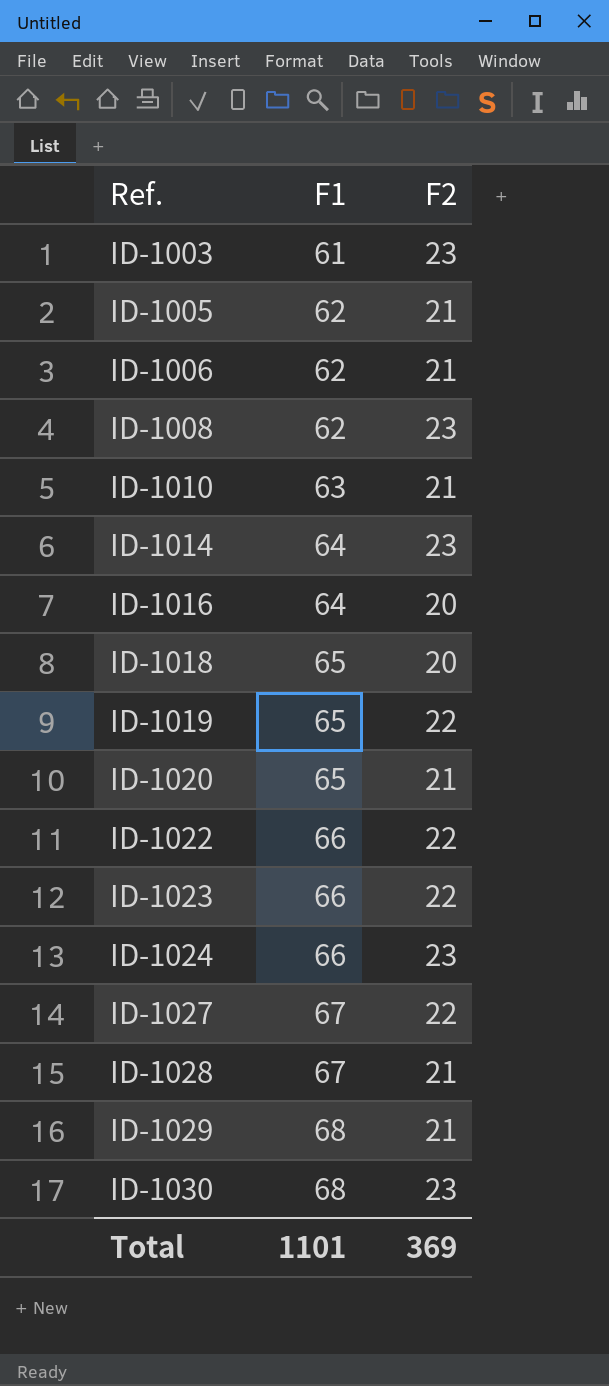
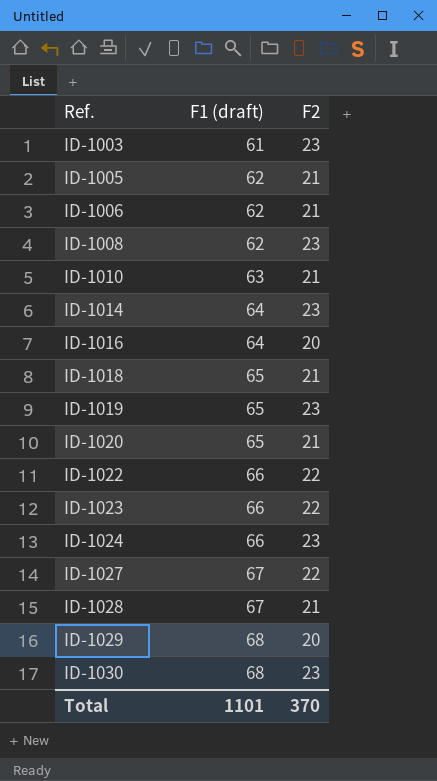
column name: F1 -> F1 (draft)
ID-1018 | F2: 20 -> 21
ID-1019 | F2: 22 -> 23
ID-1029 | F2: 21 -> 20
Total | F2: 369 -> 370

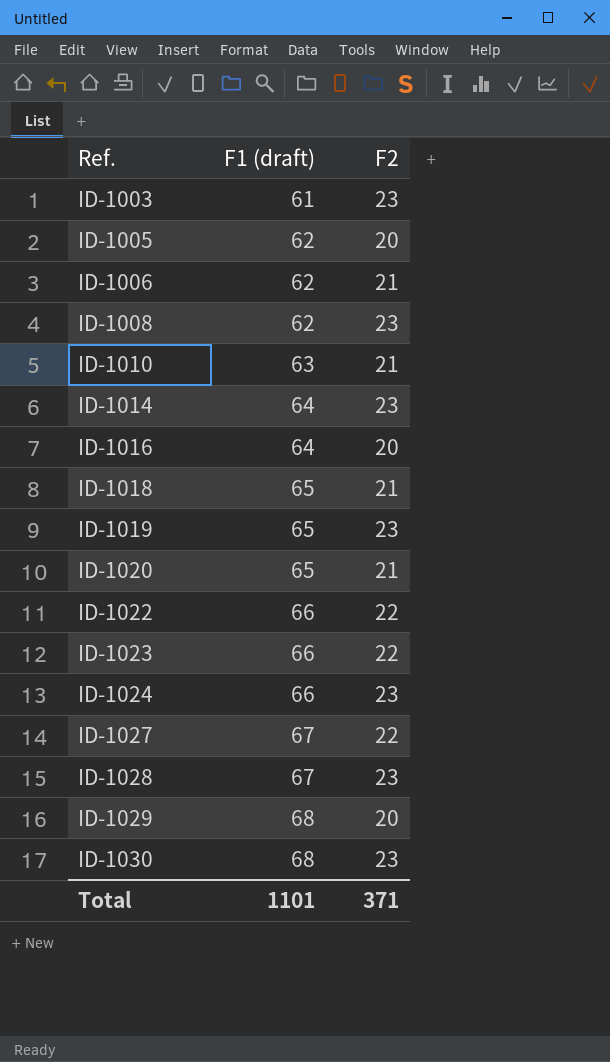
ID-1005 | F2: 21 -> 20
ID-1028 | F2: 21 -> 23
Total | F2: 370 -> 371

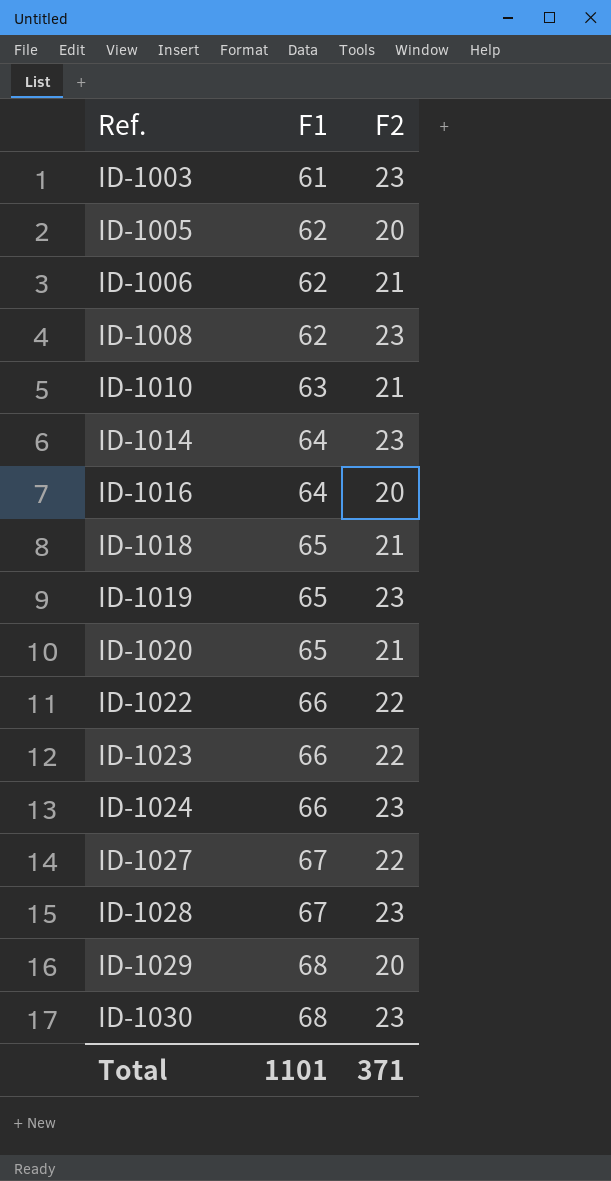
column name: F1 (draft) -> F1

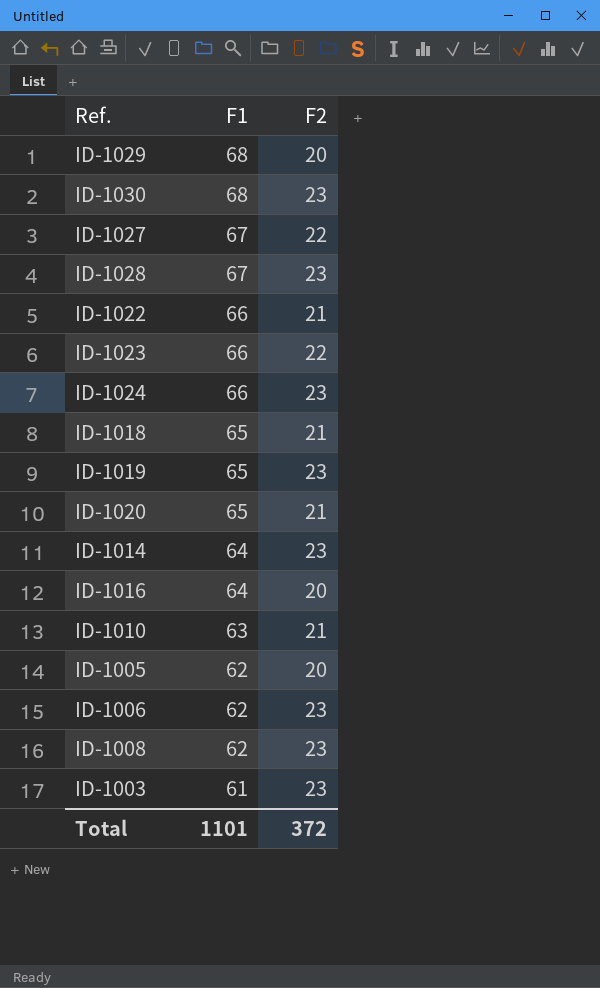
row order: Ref. ascending -> F1 descending
ID-1022 | F2: 22 -> 21
ID-1006 | F2: 21 -> 23
Total | F2: 371 -> 372

